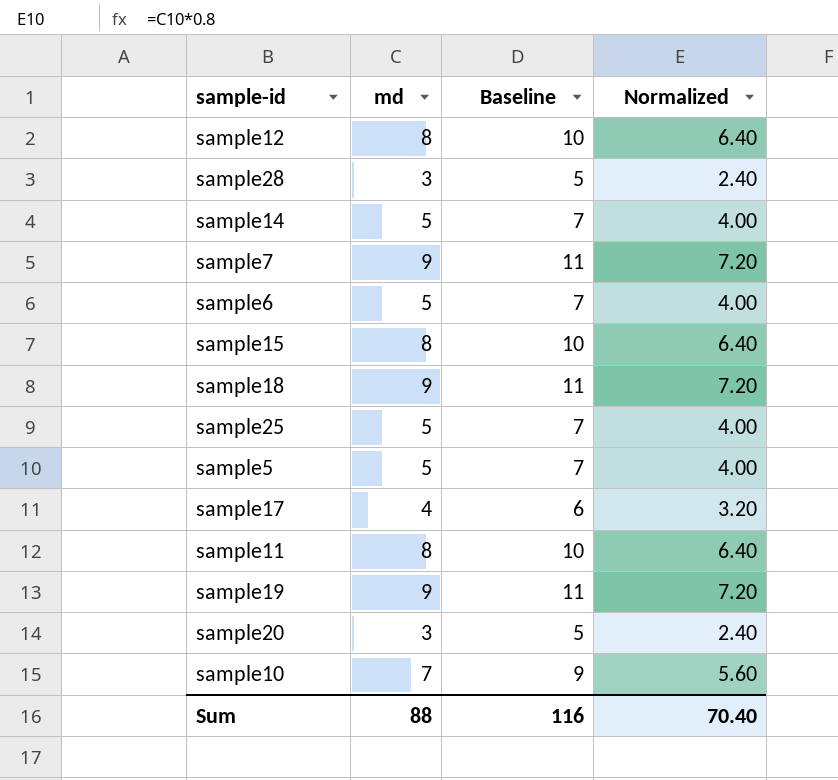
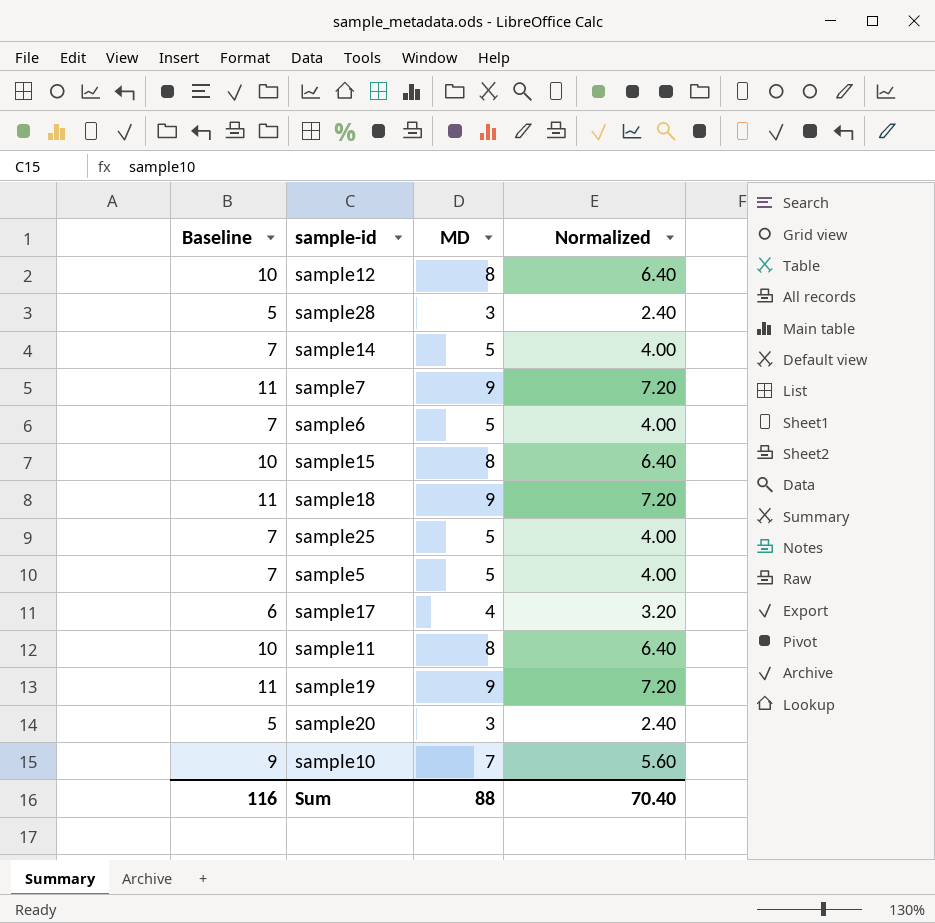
column Baseline | position: 3 -> 1
column name: md -> MD

